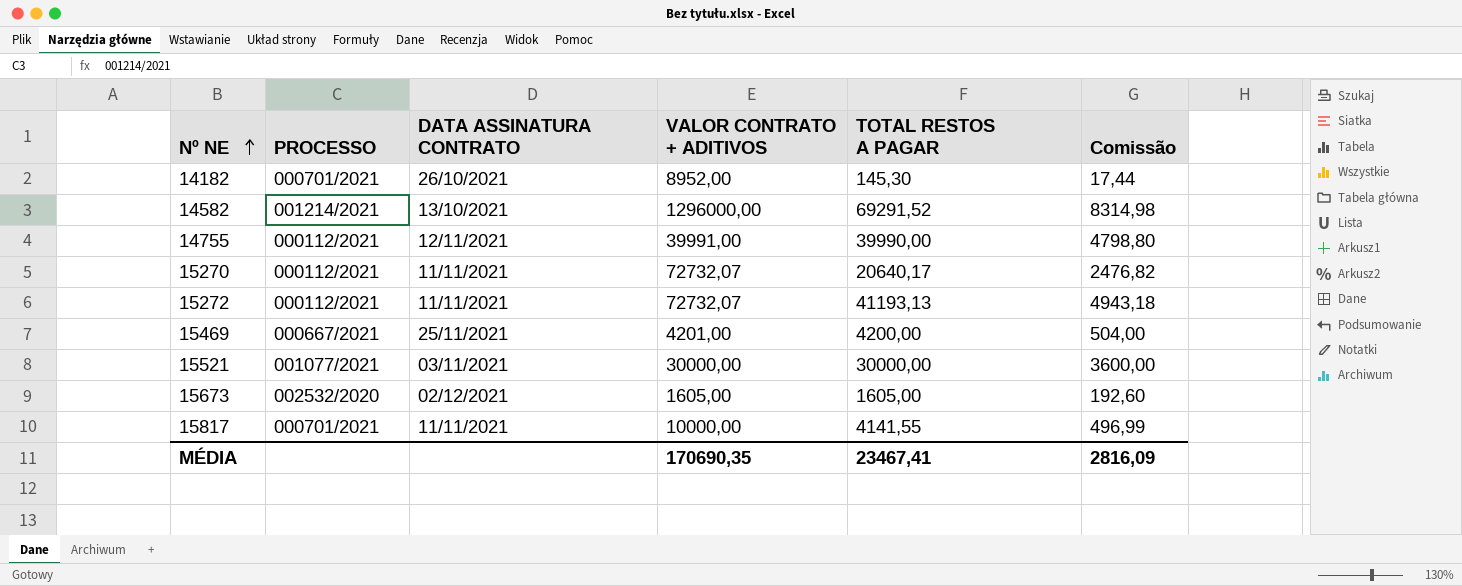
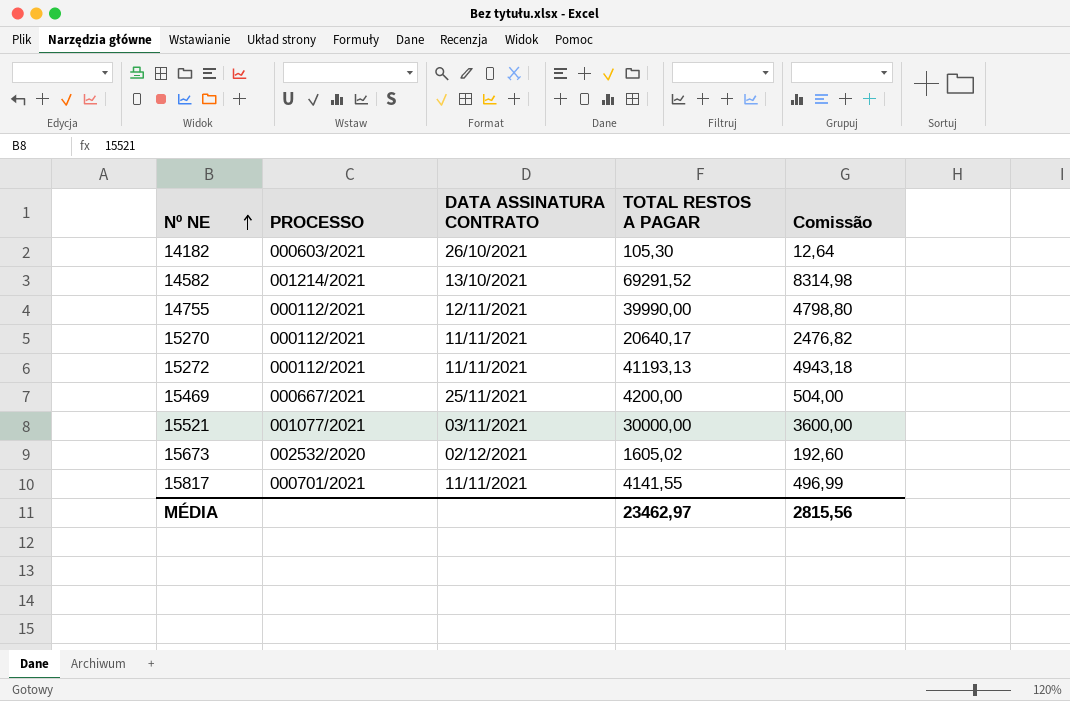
column VALOR CONTRATO + ADITIVOS | position: 4 -> none
14182 | PROCESSO: 000701/2021 -> 000603/2021
14182 | TOTAL RESTOS A PAGAR: 145,30 -> 105,30
14182 | Comissão: 17,44 -> 12,64
15673 | TOTAL RESTOS A PAGAR: 1605,00 -> 1605,02
MÉDIA | TOTAL RESTOS A PAGAR: 23467,41 -> 23462,97
MÉDIA | Comissão: 2816,09 -> 2815,56

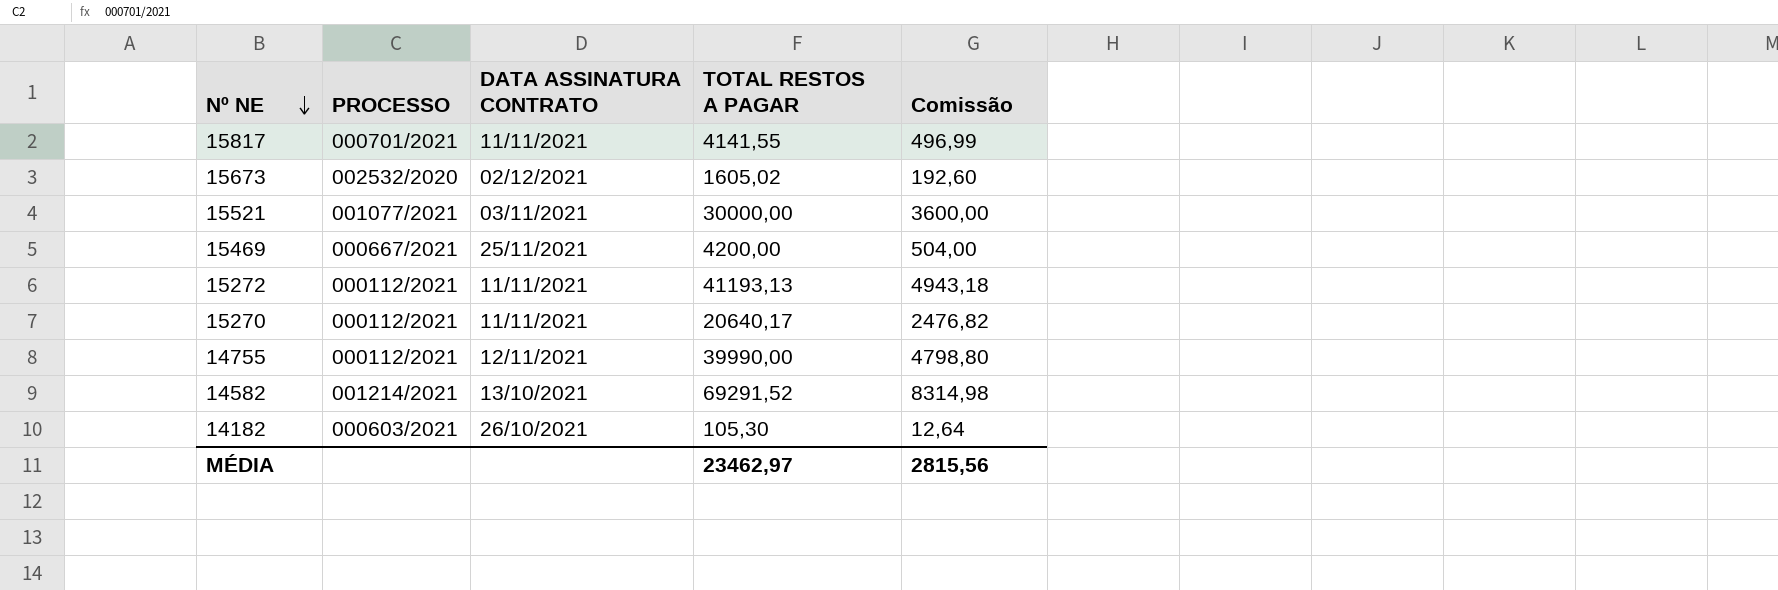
row order: Nº NE ascending -> Nº NE descending

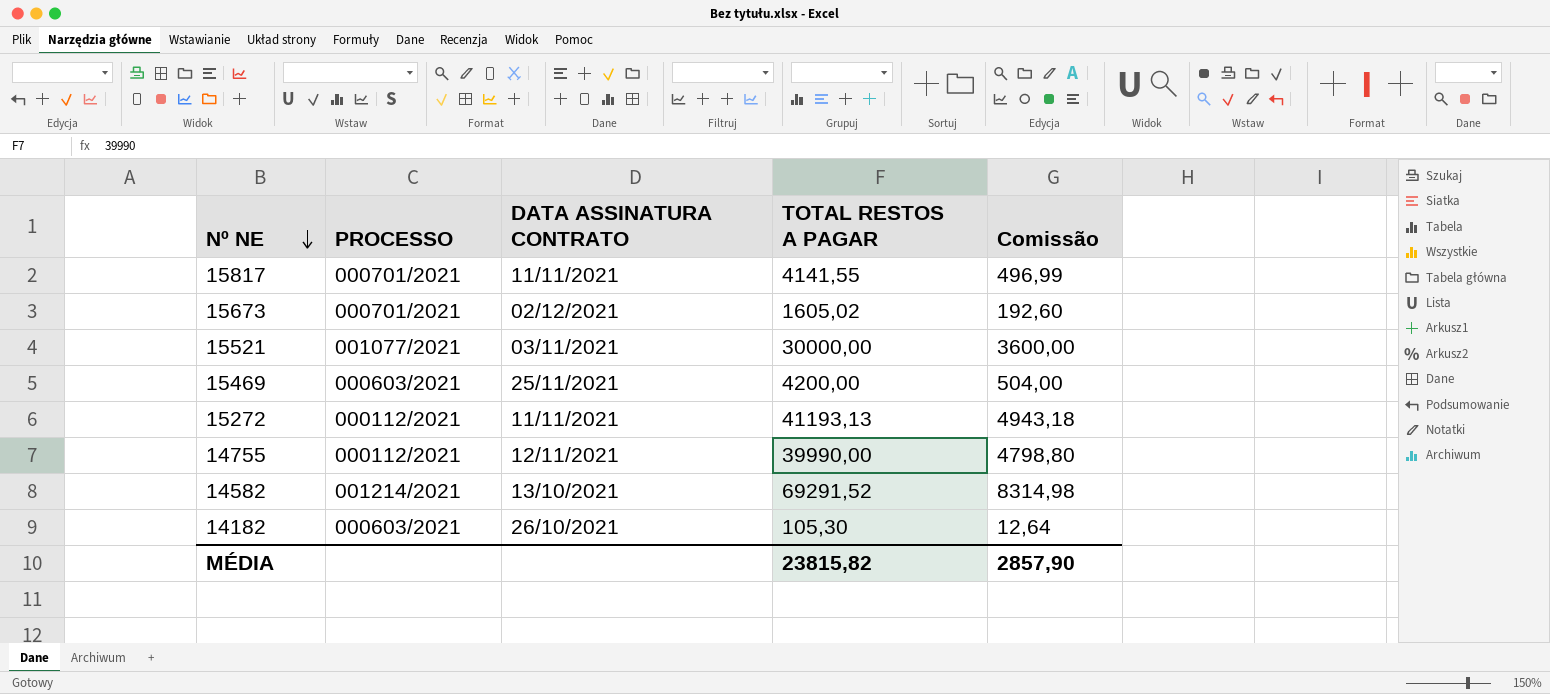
row 15270: 000112/2021 | 11/11/2021 | 20640,17 | 2476,82 -> none
15673 | PROCESSO: 002532/2020 -> 000701/2021
15469 | PROCESSO: 000667/2021 -> 000603/2021
MÉDIA | TOTAL RESTOS A PAGAR: 23462,97 -> 23815,82
MÉDIA | Comissão: 2815,56 -> 2857,90

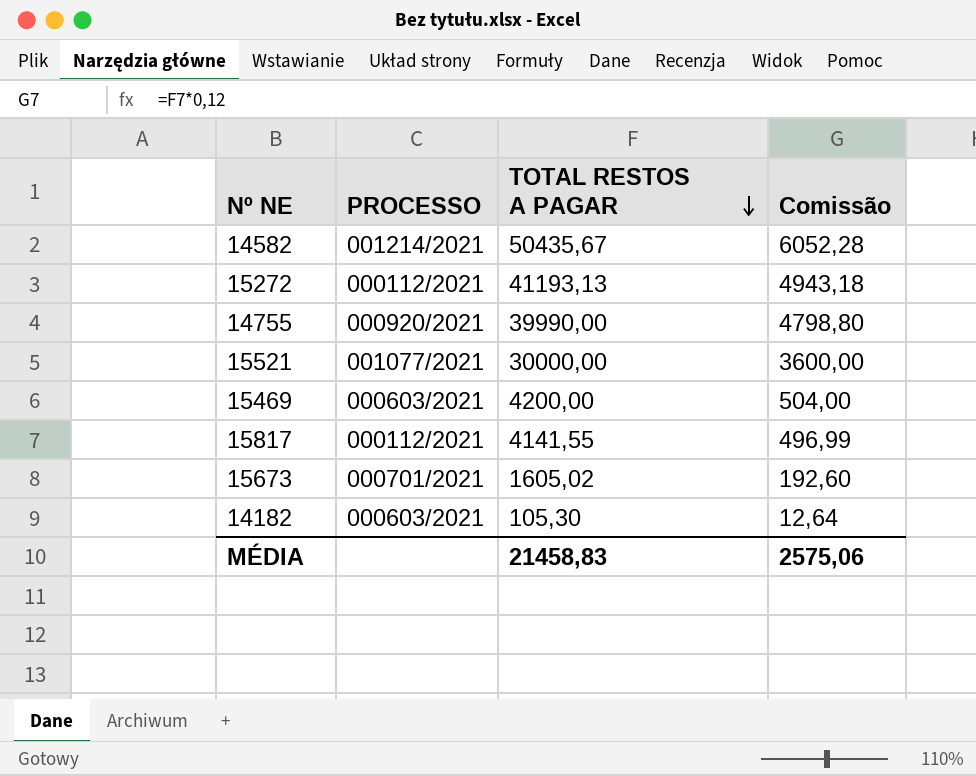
row order: Nº NE descending -> TOTAL RESTOS A PAGAR descending
column DATA ASSINATURA CONTRATO | position: 3 -> none
14582 | TOTAL RESTOS A PAGAR: 69291,52 -> 50435,67
14582 | Comissão: 8314,98 -> 6052,28
14755 | PROCESSO: 000112/2021 -> 000920/2021
15817 | PROCESSO: 000701/2021 -> 000112/2021
MÉDIA | TOTAL RESTOS A PAGAR: 23815,82 -> 21458,83
MÉDIA | Comissão: 2857,90 -> 2575,06

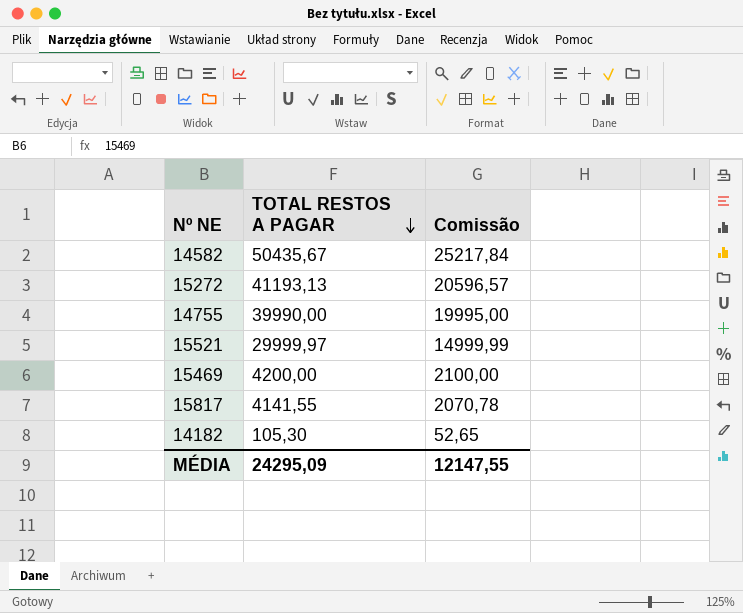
column PROCESSO | position: 2 -> none
column Comissão | formula: [TOTAL RESTOS A PAGAR] * 0,12 -> [TOTAL RESTOS A PAGAR] * 0,5
row 15673: 000701/2021 | 1605,02 | 192,60 -> none
15521 | TOTAL RESTOS A PAGAR: 30000,00 -> 29999,97
MÉDIA | TOTAL RESTOS A PAGAR: 21458,83 -> 24295,09
MÉDIA | Comissão: 2575,06 -> 12147,55

